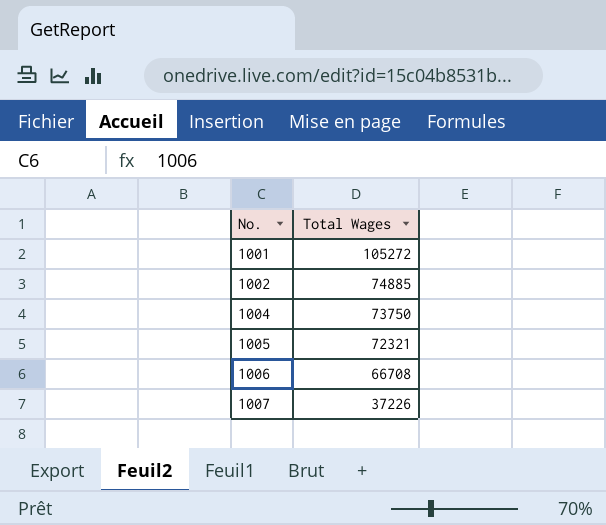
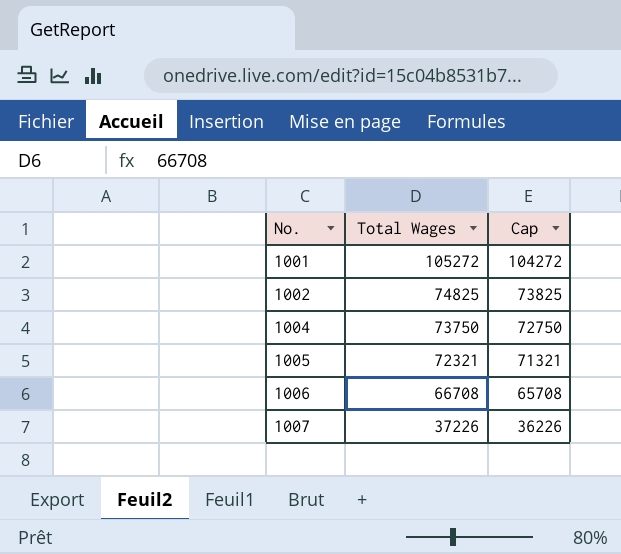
column Cap | formula: none -> [Total Wages] - 1000
1002 | Total Wages: 74885 -> 74825

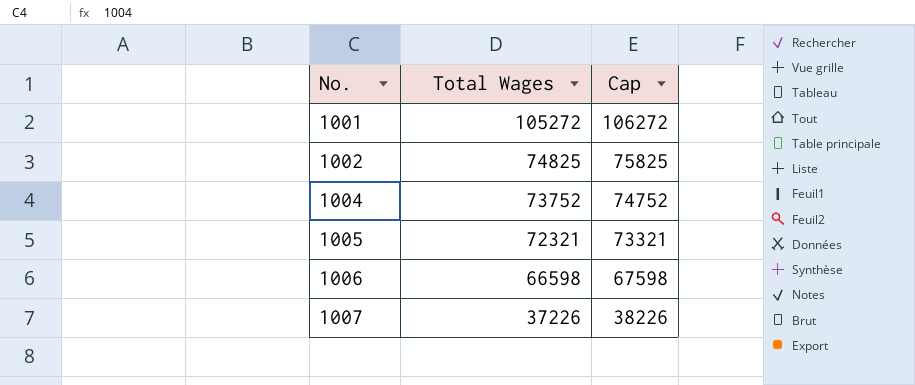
column Cap | formula: [Total Wages] - 1000 -> [Total Wages] + 1000
1004 | Total Wages: 73750 -> 73752
1006 | Total Wages: 66708 -> 66598

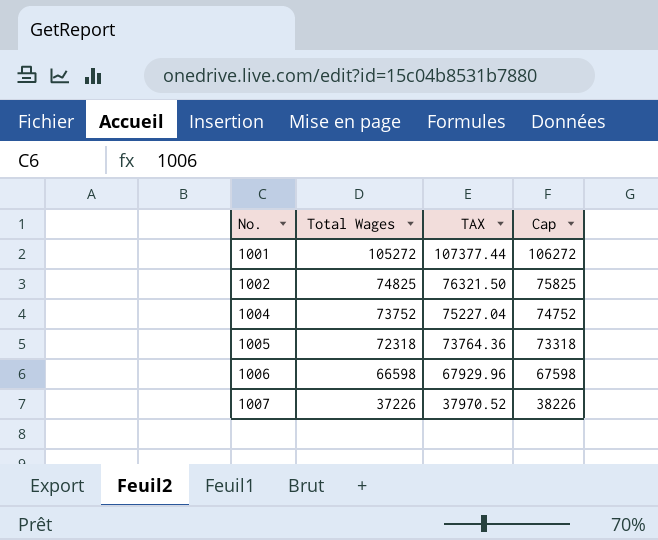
column TAX | formula: none -> [Total Wages] * 1.02
1005 | Total Wages: 72321 -> 72318
1005 | Cap: 73321 -> 73318

